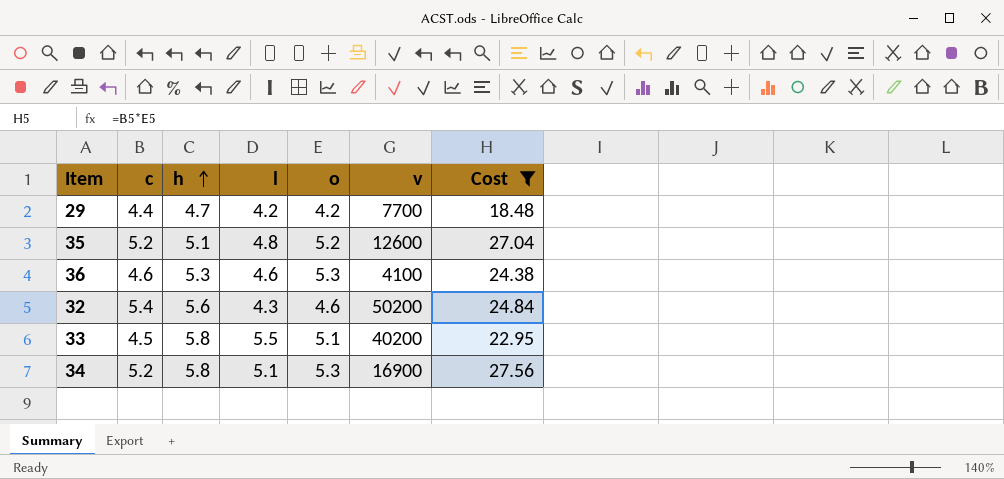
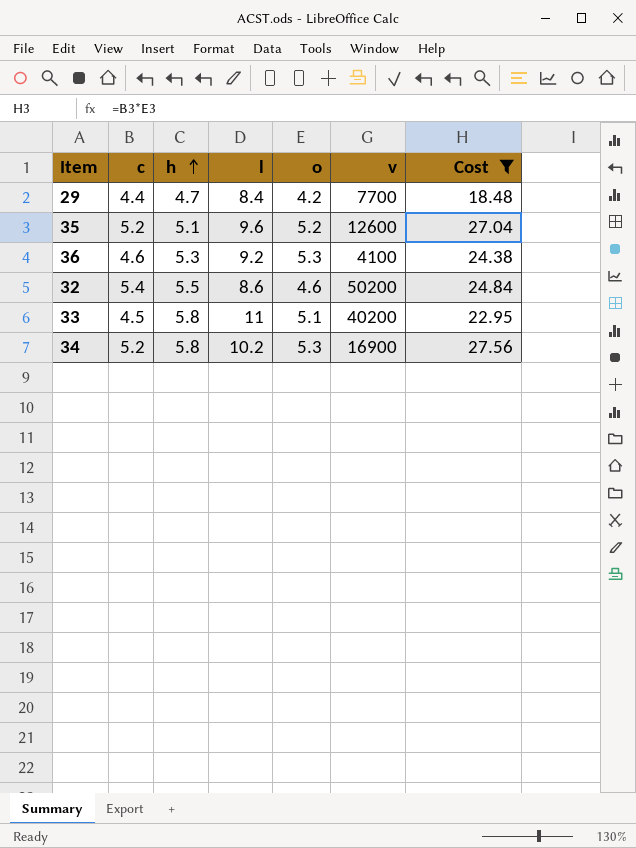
29 | l: 4.2 -> 8.4
35 | l: 4.8 -> 9.6
36 | l: 4.6 -> 9.2
32 | h: 5.6 -> 5.5
32 | l: 4.3 -> 8.6
33 | l: 5.5 -> 11
34 | l: 5.1 -> 10.2

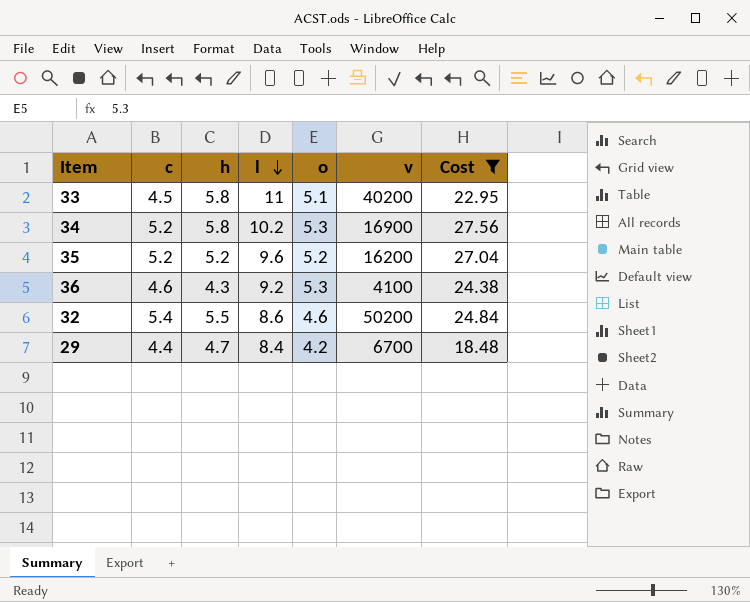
row order: h ascending -> l descending
35 | h: 5.1 -> 5.2
35 | v: 12600 -> 16200
36 | h: 5.3 -> 4.3
29 | v: 7700 -> 6700

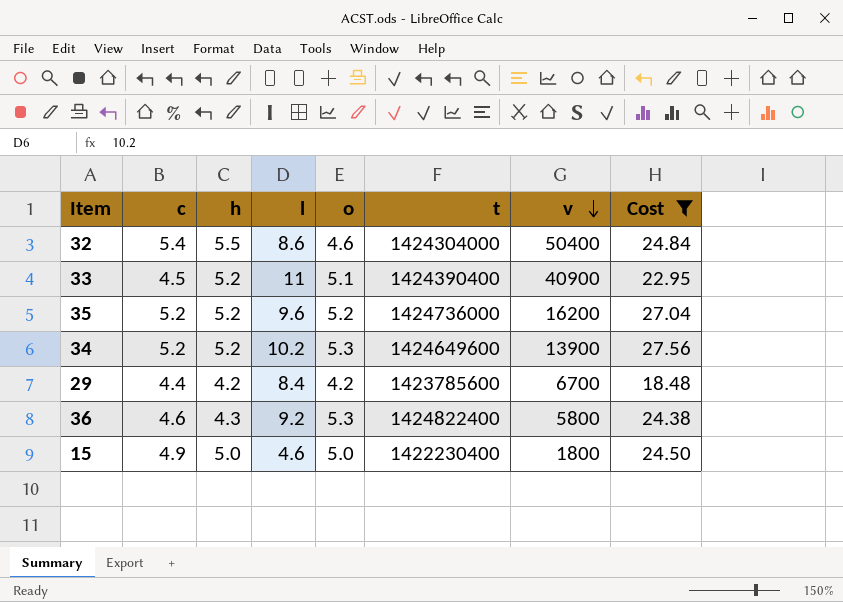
row order: l descending -> v descending
column t | position: none -> 6
32 | v: 50200 -> 50400
33 | h: 5.8 -> 5.2
33 | v: 40200 -> 40900
34 | h: 5.8 -> 5.2
34 | v: 16900 -> 13900
29 | h: 4.7 -> 4.2
36 | v: 4100 -> 5800
row 15: none -> 4.9 | 5.0 | 4.6 | 5.0 | 1422230400 | 1800 | 24.50

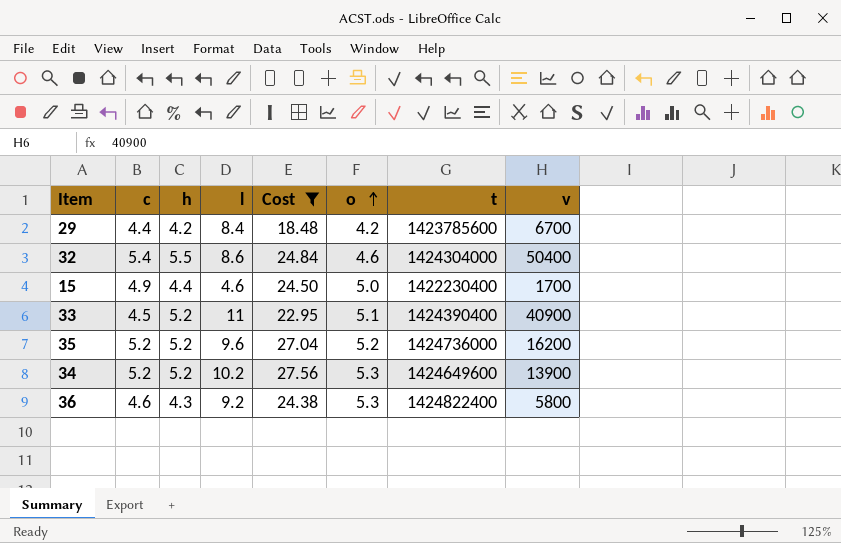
row order: v descending -> o ascending
column Cost | position: 8 -> 5
15 | h: 5.0 -> 4.4
15 | v: 1800 -> 1700

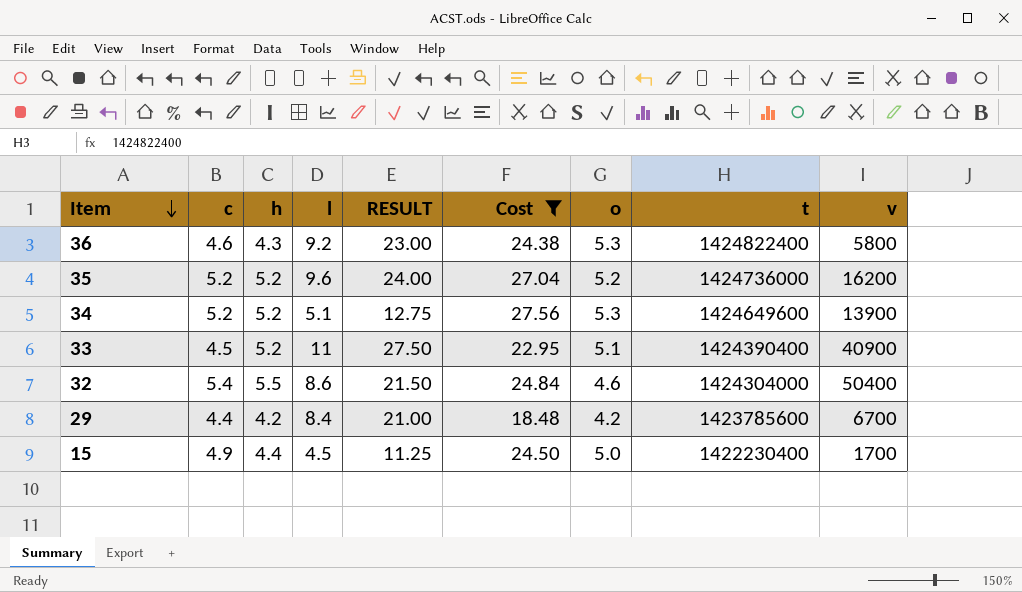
row order: o ascending -> Item descending
column RESULT | formula: none -> [l] * 2.5
34 | l: 10.2 -> 5.1
15 | l: 4.6 -> 4.5

